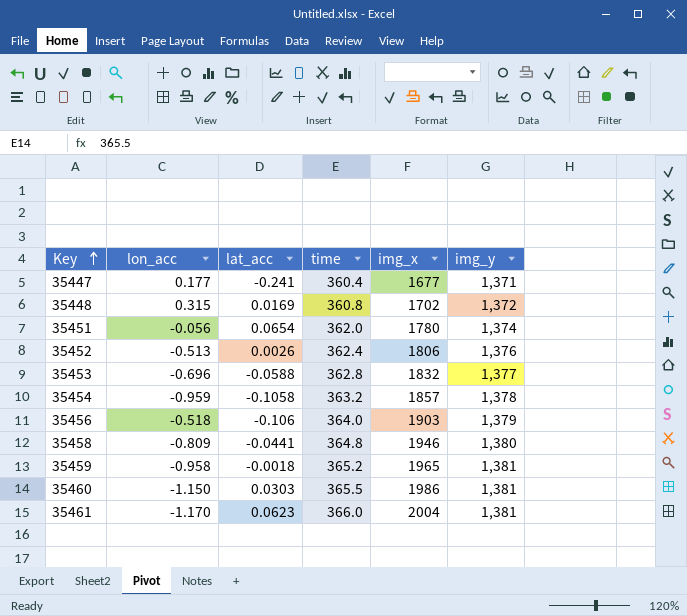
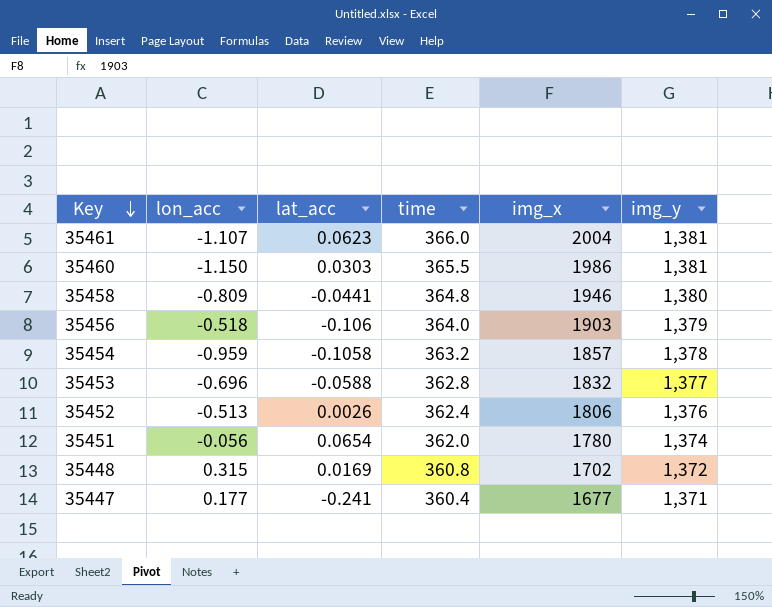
row order: Key ascending -> Key descending
row 35459: -0.958 | -0.0018 | 365.2 | 1965 | 1,381 -> none
35461 | lon_acc: -1.170 -> -1.107

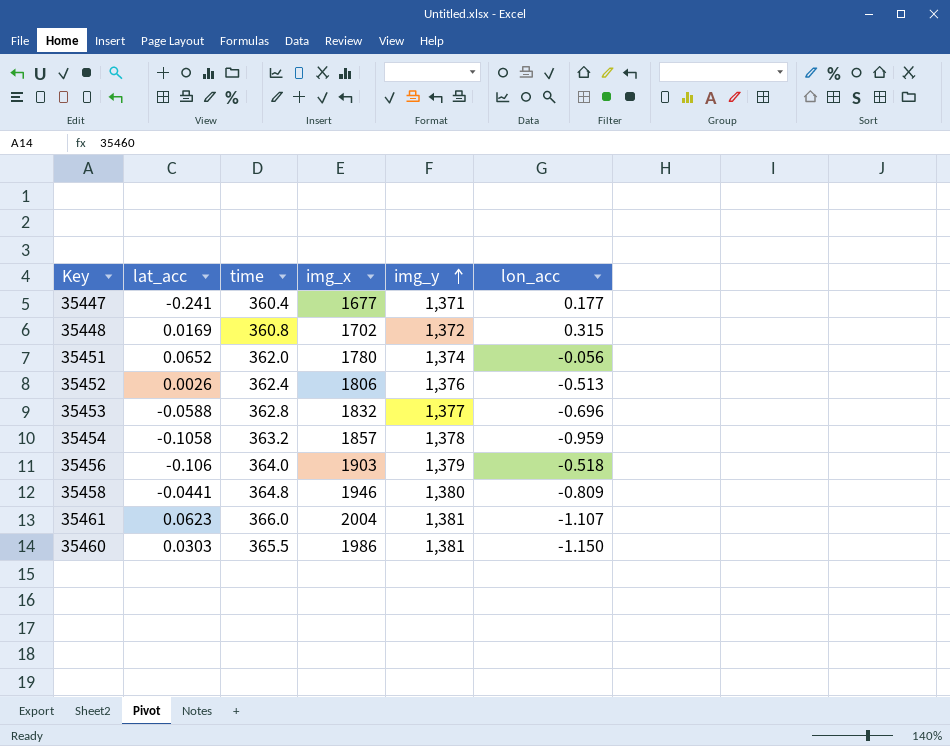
row order: Key descending -> img_y ascending
column lon_acc | position: 2 -> 6
35451 | lat_acc: 0.0654 -> 0.0652

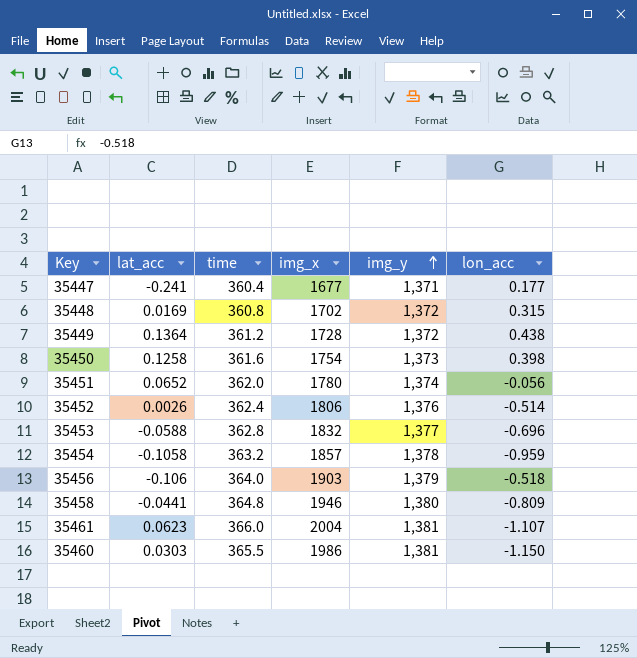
row 35449: none -> 0.1364 | 361.2 | 1728 | 1,372 | 0.438
row 35450: none -> 0.1258 | 361.6 | 1754 | 1,373 | 0.398
35452 | lon_acc: -0.513 -> -0.514

